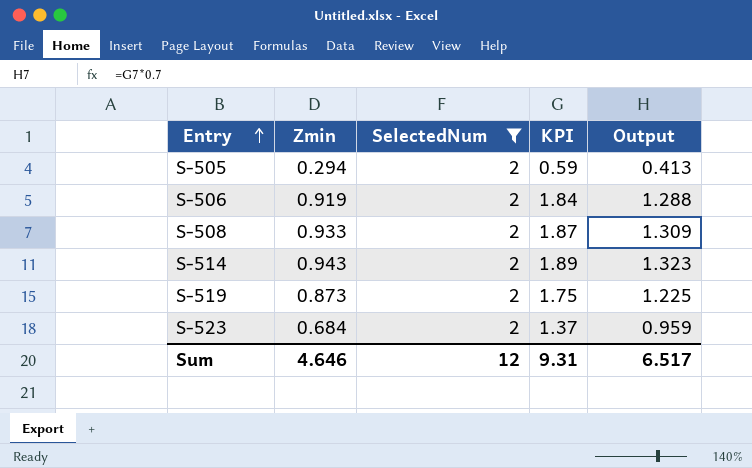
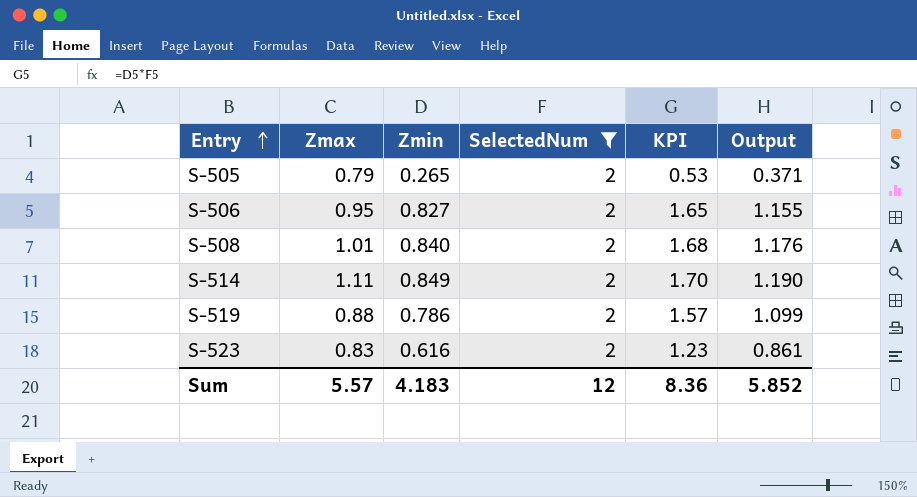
column Zmax | position: none -> 2
S-505 | Zmin: 0.294 -> 0.265
S-505 | KPI: 0.59 -> 0.53
S-505 | Output: 0.413 -> 0.371
S-506 | Zmin: 0.919 -> 0.827
S-506 | KPI: 1.84 -> 1.65
S-506 | Output: 1.288 -> 1.155
S-508 | Zmin: 0.933 -> 0.840
S-508 | KPI: 1.87 -> 1.68
S-508 | Output: 1.309 -> 1.176
S-514 | Zmin: 0.943 -> 0.849
S-514 | KPI: 1.89 -> 1.70
S-514 | Output: 1.323 -> 1.190
S-519 | Zmin: 0.873 -> 0.786
S-519 | KPI: 1.75 -> 1.57
S-519 | Output: 1.225 -> 1.099
S-523 | Zmin: 0.684 -> 0.616
S-523 | KPI: 1.37 -> 1.23
S-523 | Output: 0.959 -> 0.861
Sum | Zmin: 4.646 -> 4.183
Sum | KPI: 9.31 -> 8.36
Sum | Output: 6.517 -> 5.852

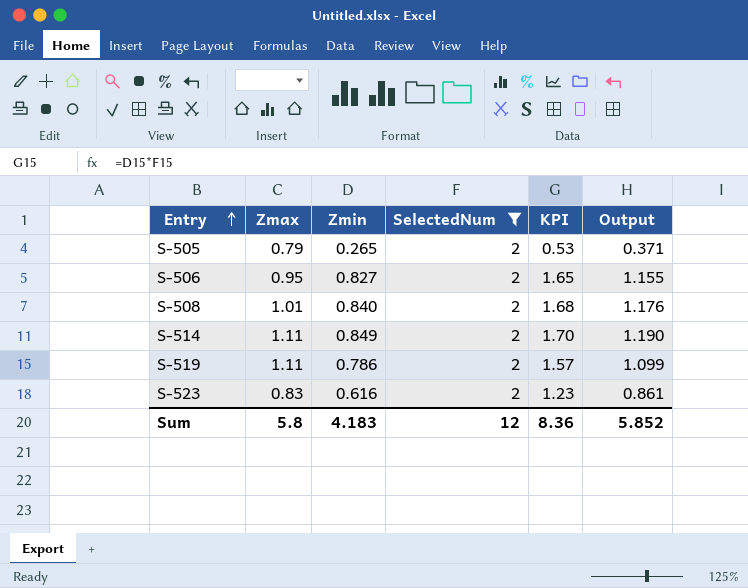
S-519 | Zmax: 0.88 -> 1.11
Sum | Zmax: 5.57 -> 5.8

